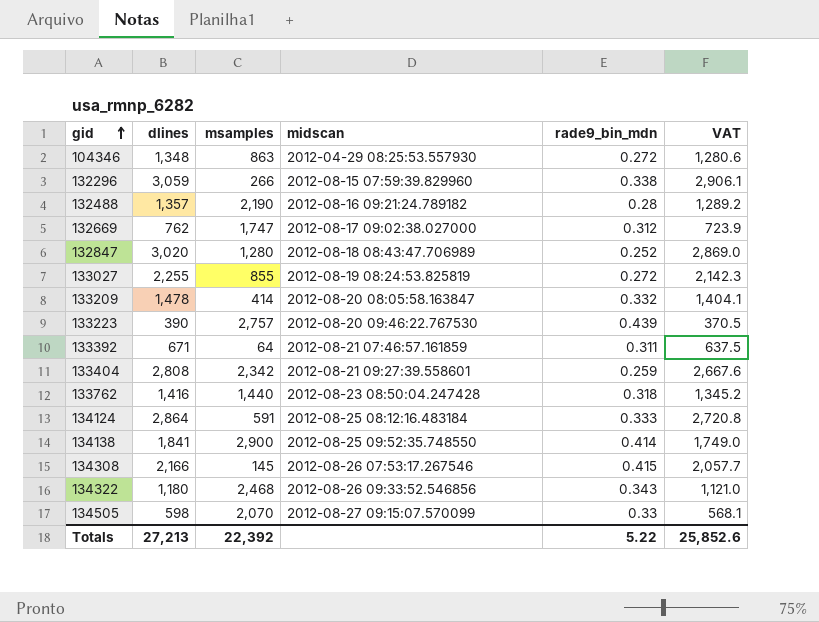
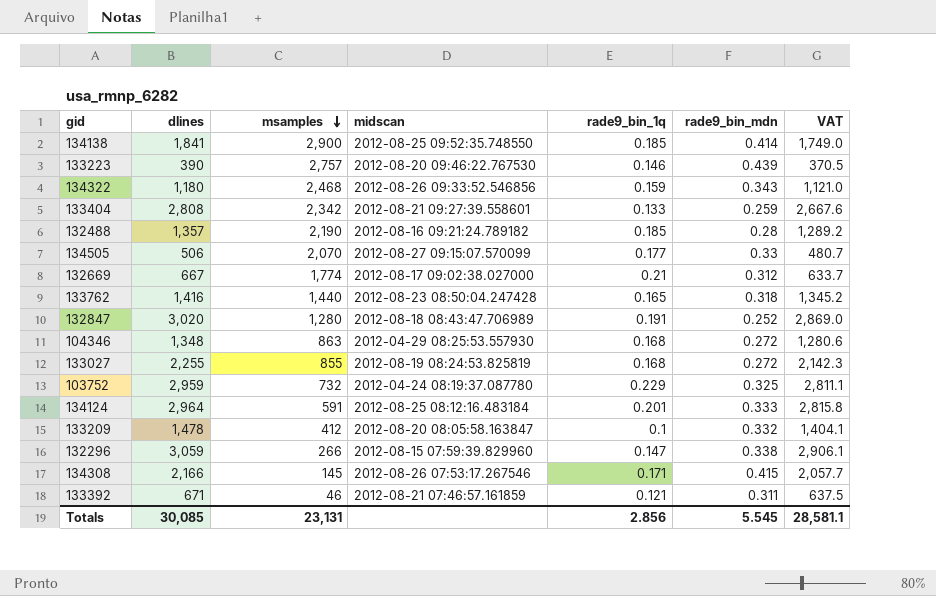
row order: gid ascending -> msamples descending
column rade9_bin_1q | position: none -> 5
134505 | dlines: 598 -> 506
134505 | VAT: 568.1 -> 480.7
132669 | dlines: 762 -> 667
132669 | msamples: 1,747 -> 1,774
132669 | VAT: 723.9 -> 633.7
row 103752: none -> 2,959 | 732 | 2012-04-24 08:19:37.087780 | 0.229 | 0.325 | 2,811.1
134124 | dlines: 2,864 -> 2,964
134124 | VAT: 2,720.8 -> 2,815.8
133209 | msamples: 414 -> 412
133392 | msamples: 64 -> 46
Totals | dlines: 27,213 -> 30,085
Totals | msamples: 22,392 -> 23,131
Totals | rade9_bin_mdn: 5.22 -> 5.545
Totals | VAT: 25,852.6 -> 28,581.1

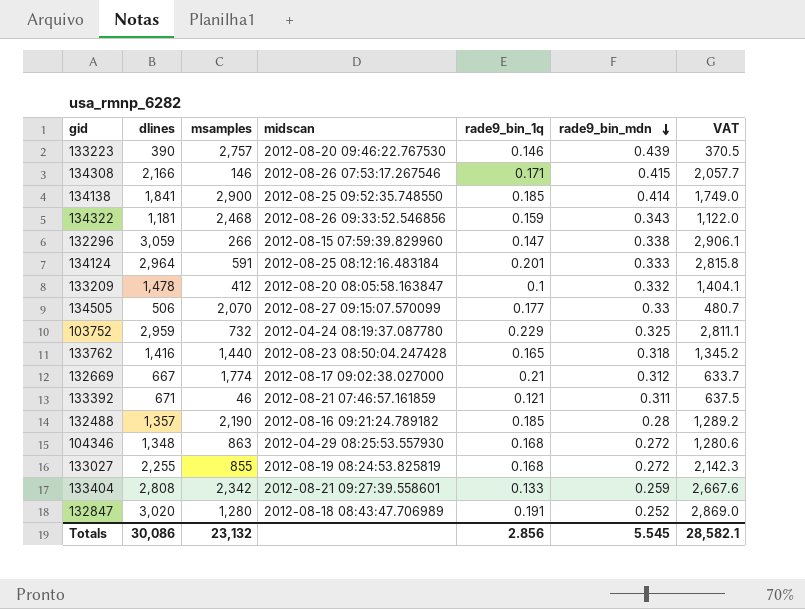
row order: msamples descending -> rade9_bin_mdn descending
134308 | msamples: 145 -> 146
134322 | dlines: 1,180 -> 1,181
134322 | VAT: 1,121.0 -> 1,122.0
Totals | dlines: 30,085 -> 30,086
Totals | msamples: 23,131 -> 23,132
Totals | VAT: 28,581.1 -> 28,582.1

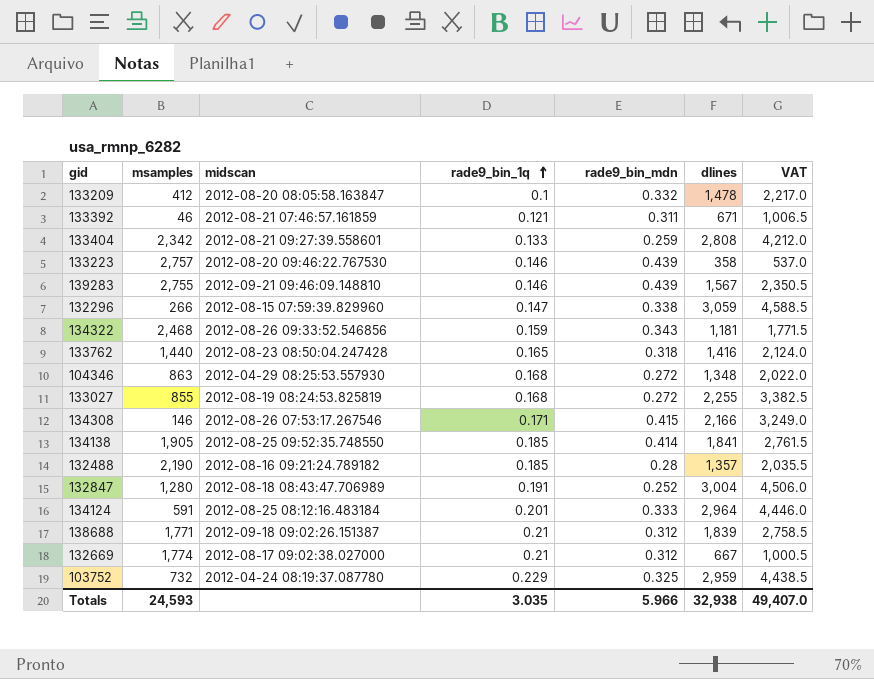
row order: rade9_bin_mdn descending -> rade9_bin_1q ascending
column dlines | position: 2 -> 6
column VAT | formula: [dlines] * 0.95 -> [dlines] * 1.5
row 134505: 506 | 2,070 | 2012-08-27 09:15:07.570099 | 0.177 | 0.33 | 480.7 -> none
133223 | dlines: 390 -> 358
row 139283: none -> 2,755 | 2012-09-21 09:46:09.148810 | 0.146 | 0.439 | 1,567 | 2,350.5
134138 | msamples: 2,900 -> 1,905
132847 | dlines: 3,020 -> 3,004
row 138688: none -> 1,771 | 2012-09-18 09:02:26.151387 | 0.21 | 0.312 | 1,839 | 2,758.5
Totals | msamples: 23,132 -> 24,593
Totals | rade9_bin_1q: 2.856 -> 3.035
Totals | rade9_bin_mdn: 5.545 -> 5.966
Totals | dlines: 30,086 -> 32,938
Totals | VAT: 28,582.1 -> 49,407.0

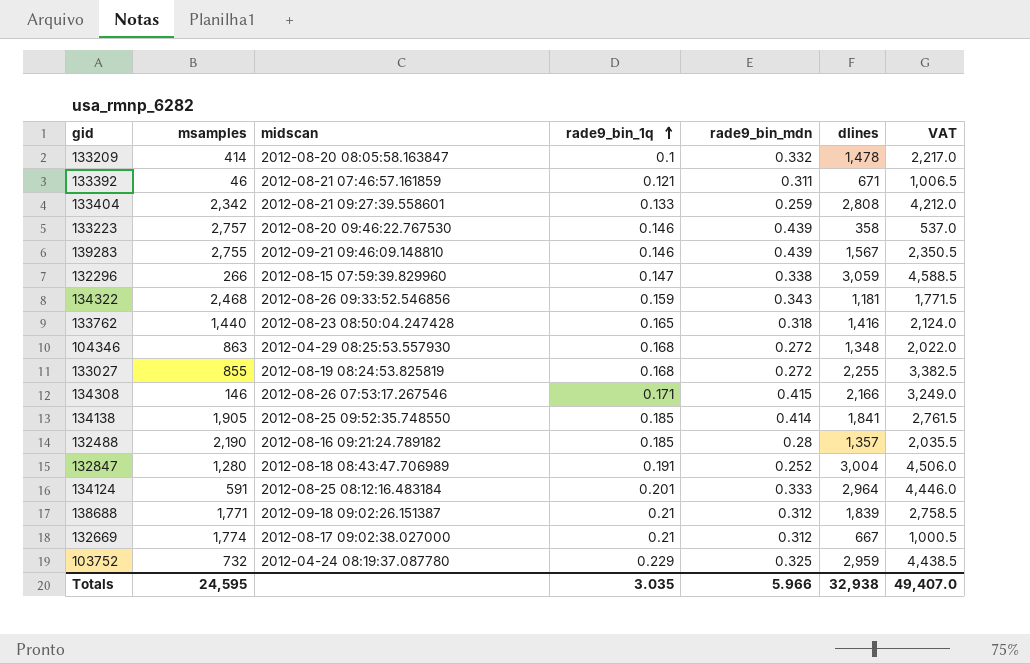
133209 | msamples: 412 -> 414
Totals | msamples: 24,593 -> 24,595

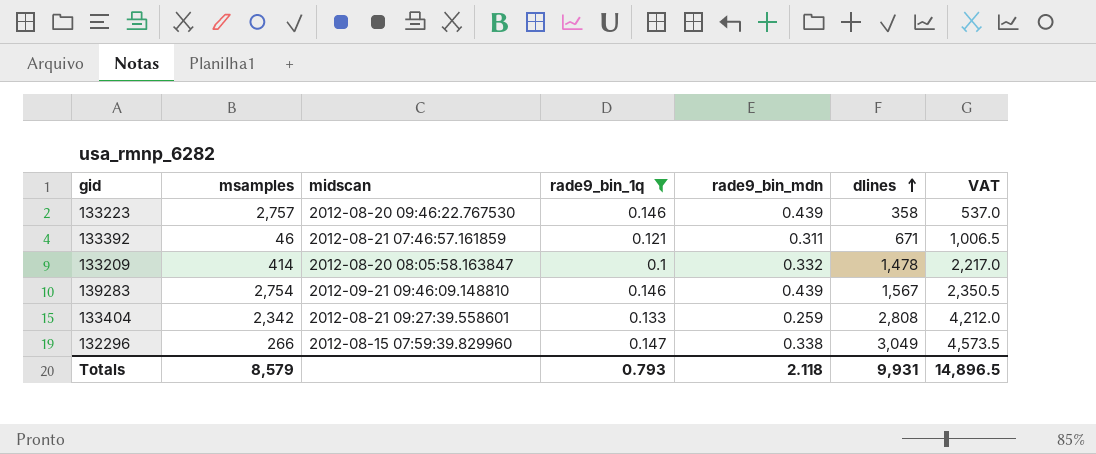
filter: none -> rade9_bin_1q <= 0.147
row order: rade9_bin_1q ascending -> dlines ascending
139283 | msamples: 2,755 -> 2,754
132296 | dlines: 3,059 -> 3,049
132296 | VAT: 4,588.5 -> 4,573.5
Totals | msamples: 24,595 -> 8,579
Totals | rade9_bin_1q: 3.035 -> 0.793
Totals | rade9_bin_mdn: 5.966 -> 2.118
Totals | dlines: 32,938 -> 9,931
Totals | VAT: 49,407.0 -> 14,896.5

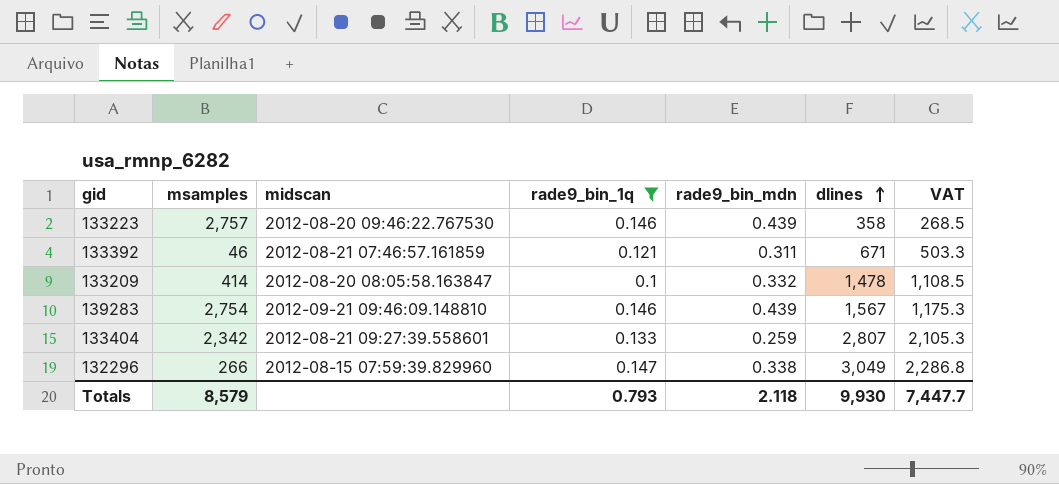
column VAT | formula: [dlines] * 1.5 -> [dlines] * 0.75
133404 | dlines: 2,808 -> 2,807
Totals | dlines: 9,931 -> 9,930
Totals | VAT: 14,896.5 -> 7,447.7

